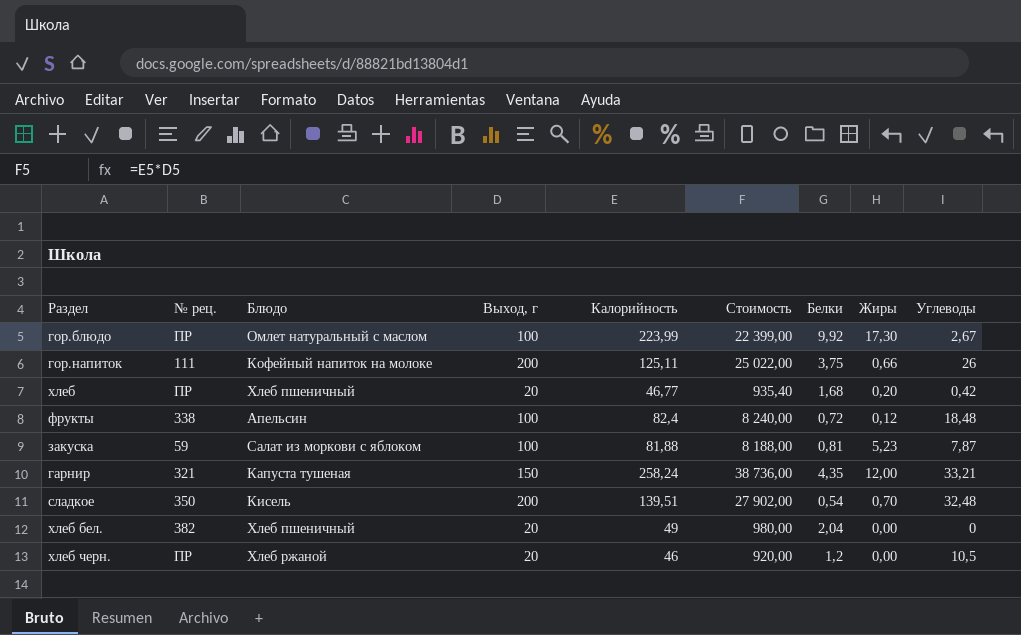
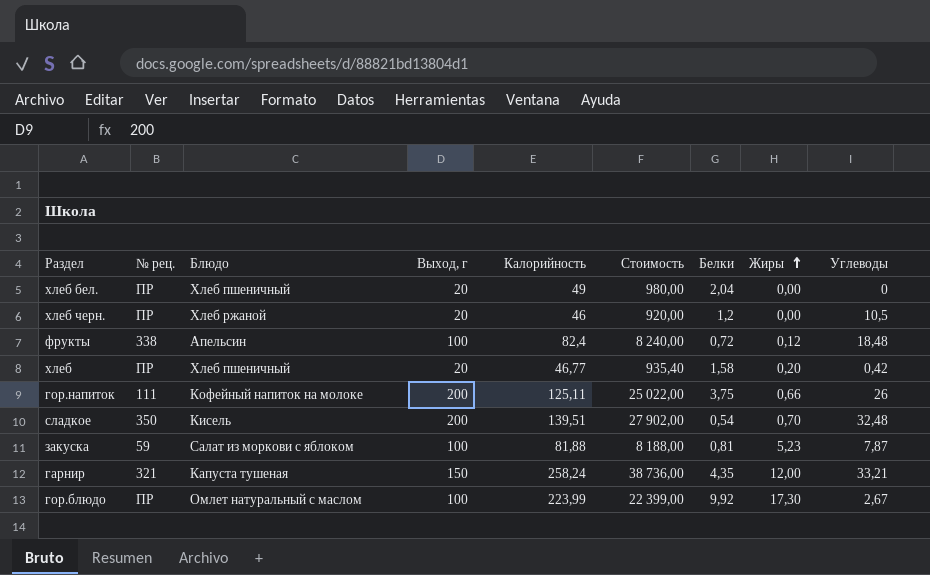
row order: none -> Жиры ascending
хлеб бел. | № рец.: 382 -> ПР
хлеб | Белки: 1,68 -> 1,58

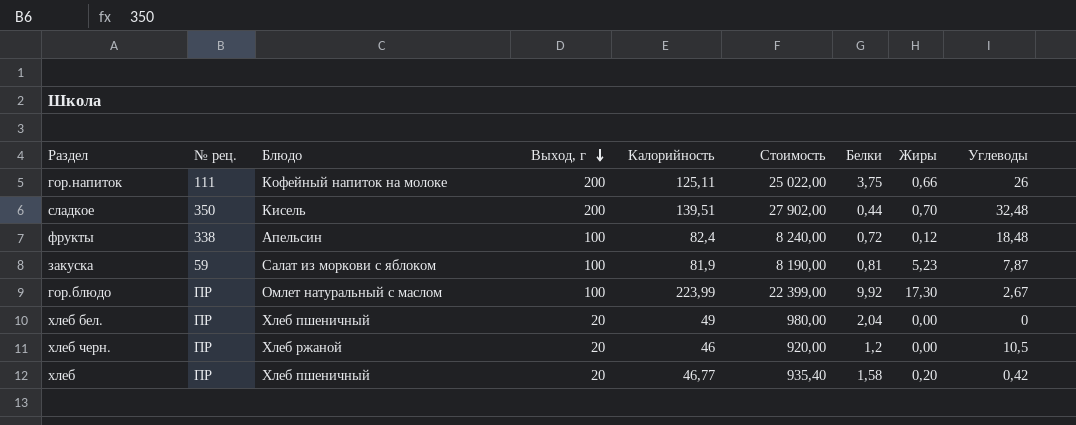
row order: Жиры ascending -> Выход, г descending
row гарнир: 321 | Капуста тушеная | 150 | 258,24 | 38 736,00 | 4,35 | 12,00 | 33,21 -> none
сладкое | Белки: 0,54 -> 0,44
закуска | Калорийность: 81,88 -> 81,9
закуска | Стоимость: 8 188,00 -> 8 190,00

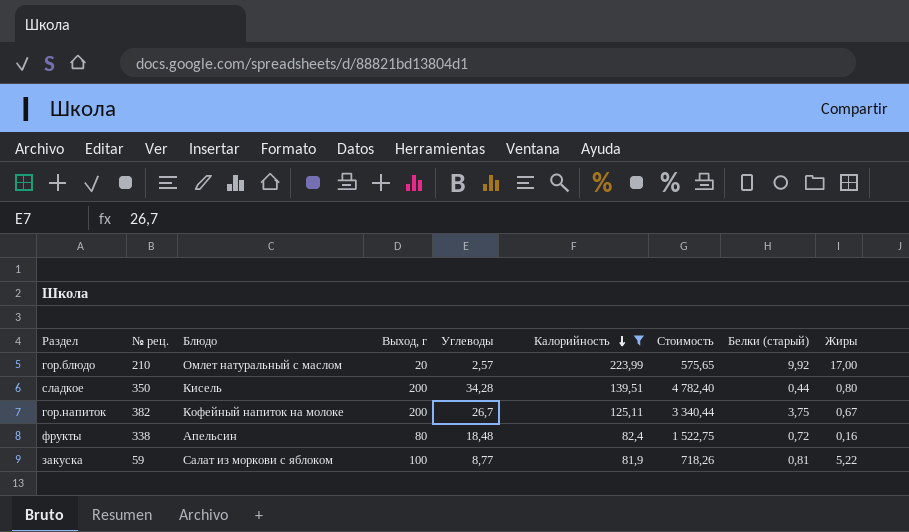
filter: none -> Калорийность >= 81,9
row order: Выход, г descending -> Калорийность descending
column Углеводы | position: 9 -> 5
column Стоимость | formula: [Выход, г] * [Калорийность] -> [Углеводы] * [Калорийность]
column name: Белки -> Белки (старый)
гор.блюдо | № рец.: ПР -> 210
гор.блюдо | Выход, г: 100 -> 20
гор.блюдо | Углеводы: 2,67 -> 2,57
гор.блюдо | Жиры: 17,30 -> 17,00
сладкое | Углеводы: 32,48 -> 34,28
сладкое | Жиры: 0,70 -> 0,80
гор.напиток | № рец.: 111 -> 382
гор.напиток | Углеводы: 26 -> 26,7
гор.напиток | Жиры: 0,66 -> 0,67
фрукты | Выход, г: 100 -> 80
фрукты | Жиры: 0,12 -> 0,16
закуска | Углеводы: 7,87 -> 8,77
закуска | Жиры: 5,23 -> 5,22

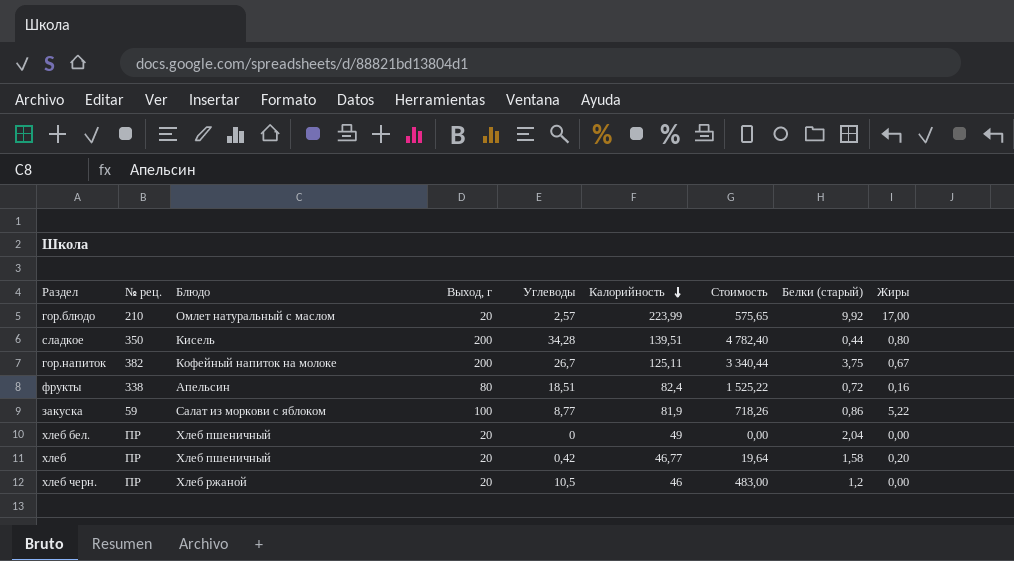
filter: Калорийность >= 81,9 -> none
фрукты | Углеводы: 18,48 -> 18,51
фрукты | Стоимость: 1 522,75 -> 1 525,22
закуска | Белки (старый): 0,81 -> 0,86

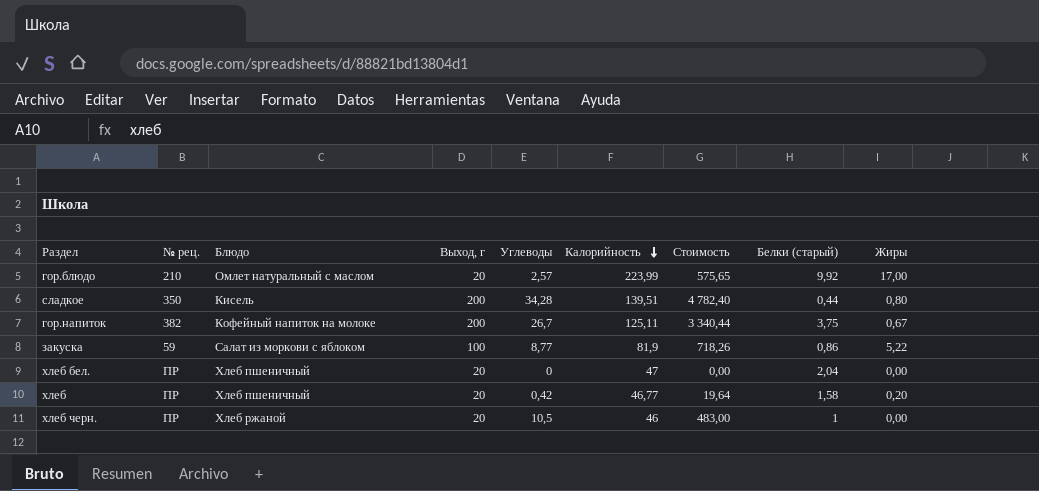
row фрукты: 338 | Апельсин | 80 | 18,51 | 82,4 | 1 525,22 | 0,72 | 0,16 -> none
хлеб бел. | Калорийность: 49 -> 47
хлеб черн. | Белки (старый): 1,2 -> 1

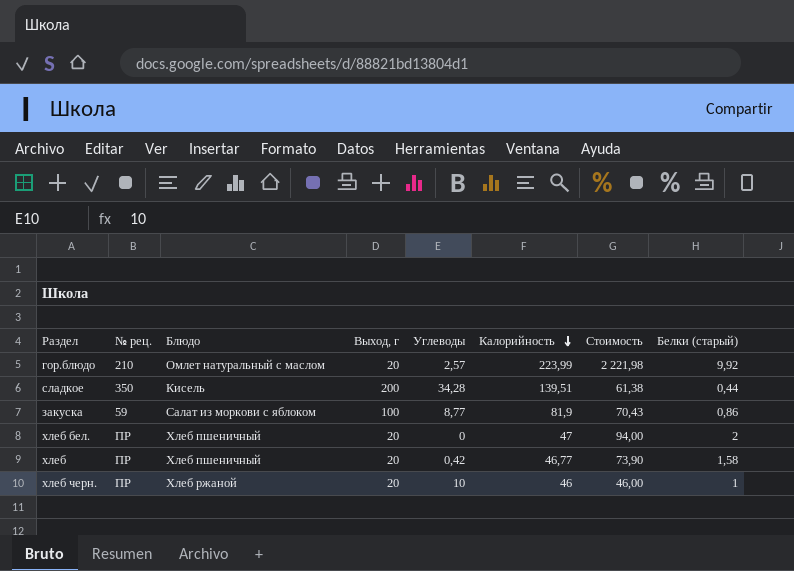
column Жиры | position: 9 -> none
column Стоимость | formula: [Углеводы] * [Калорийность] -> [Калорийность] * [Белки (старый)]
row гор.напиток: 382 | Кофейный напиток на молоке | 200 | 26,7 | 125,11 | 3 340,44 | 3,75 | 0,67 -> none
хлеб бел. | Белки (старый): 2,04 -> 2
хлеб черн. | Углеводы: 10,5 -> 10

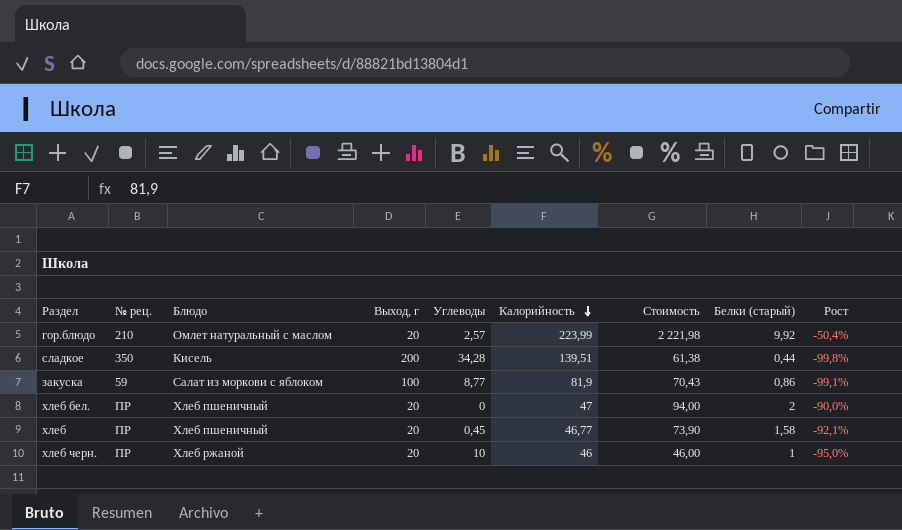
column Рост | formula: none -> ([Белки (старый)] - [Выход, г]) / [Выход, г]
хлеб | Углеводы: 0,42 -> 0,45

